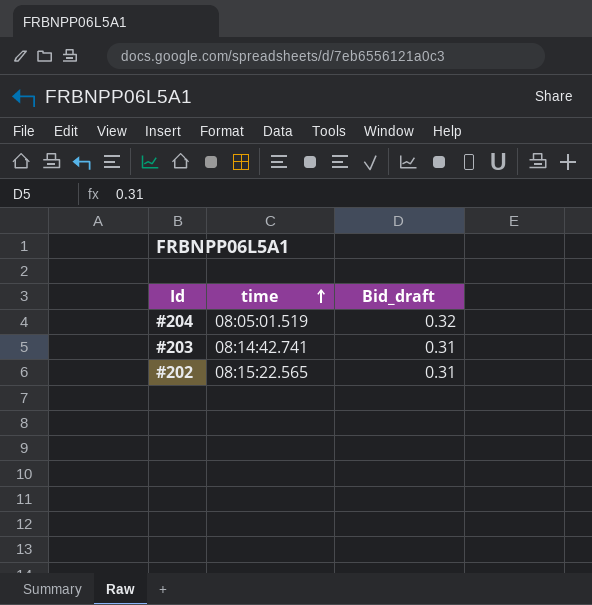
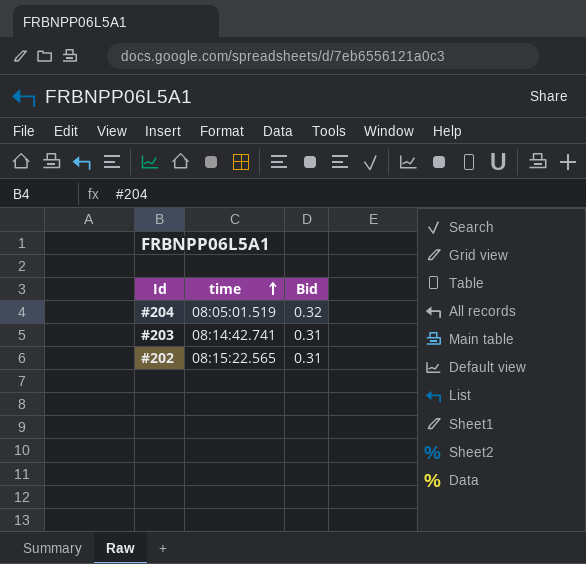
column name: Bid_draft -> Bid

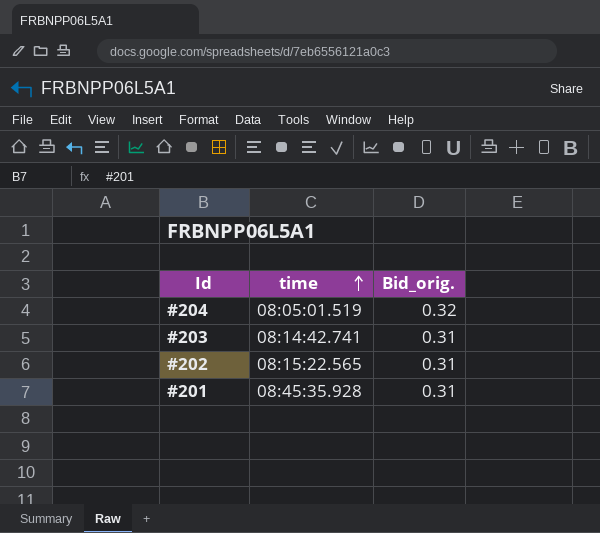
column name: Bid -> Bid_orig.
row #201: none -> 08:45:35.928 | 0.31

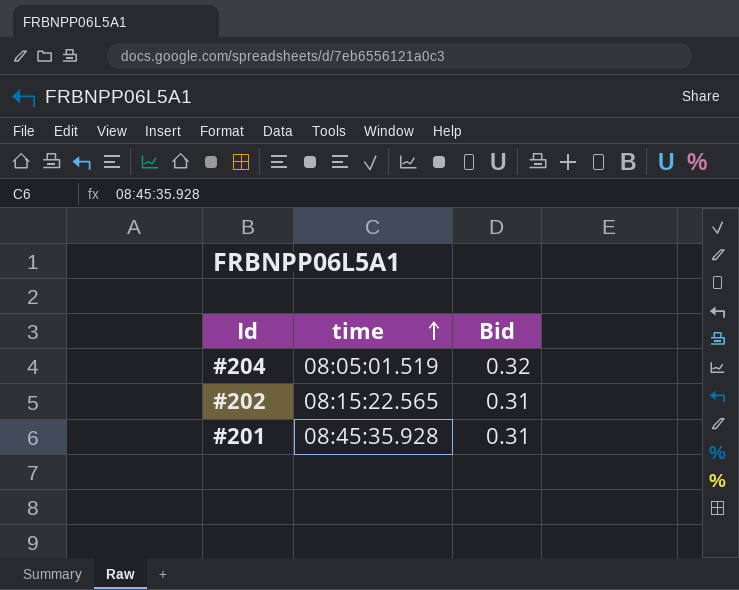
column name: Bid_orig. -> Bid
row #203: 08:14:42.741 | 0.31 -> none

